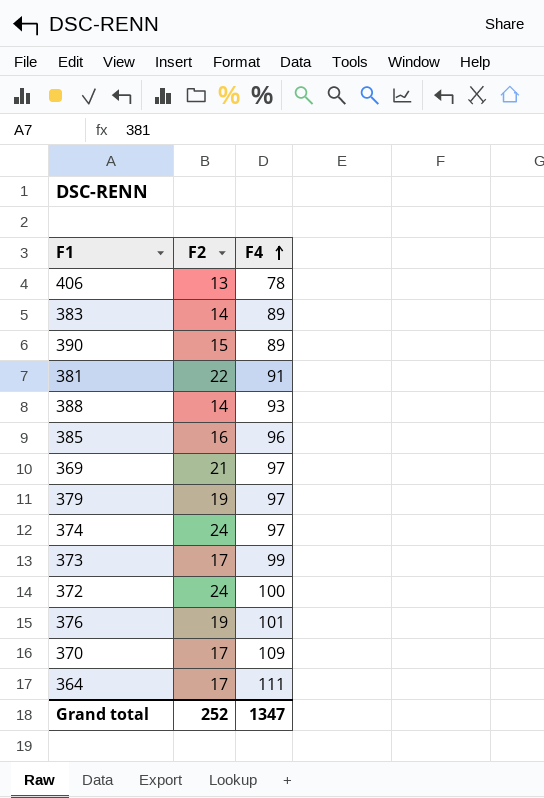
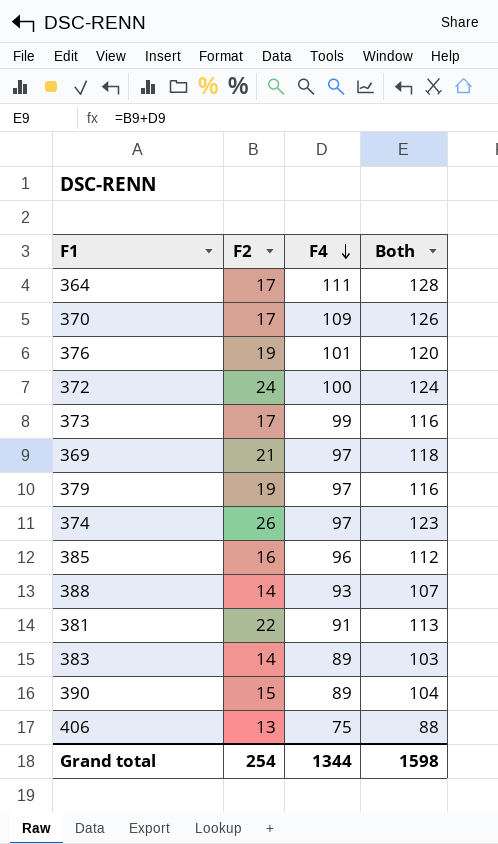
row order: F4 ascending -> F4 descending
column Both | formula: none -> [F2] + [F4]
374 | F2: 24 -> 26
406 | F4: 78 -> 75
Grand total | F2: 252 -> 254
Grand total | F4: 1347 -> 1344

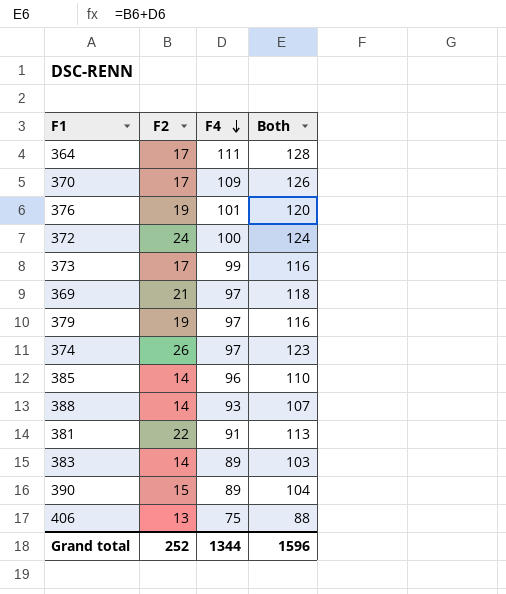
385 | F2: 16 -> 14
385 | Both: 112 -> 110
Grand total | F2: 254 -> 252
Grand total | Both: 1598 -> 1596

